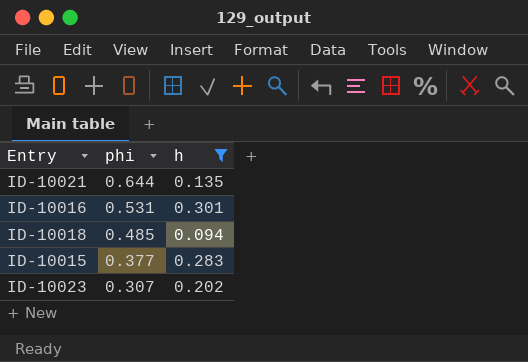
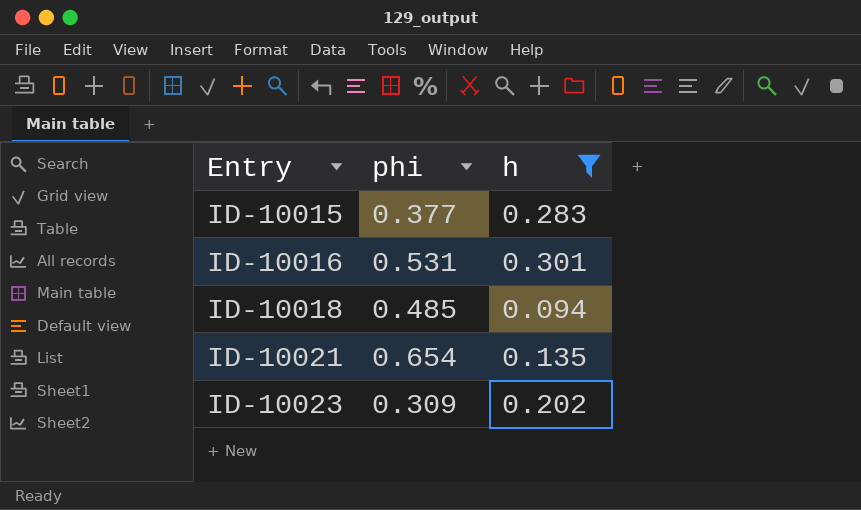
row order: phi descending -> Entry ascending
ID-10021 | phi: 0.644 -> 0.654
ID-10023 | phi: 0.307 -> 0.309

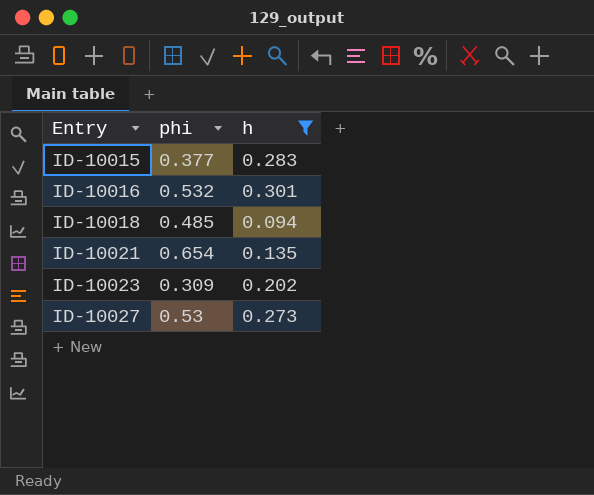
ID-10016 | phi: 0.531 -> 0.532
row ID-10027: none -> 0.53 | 0.273

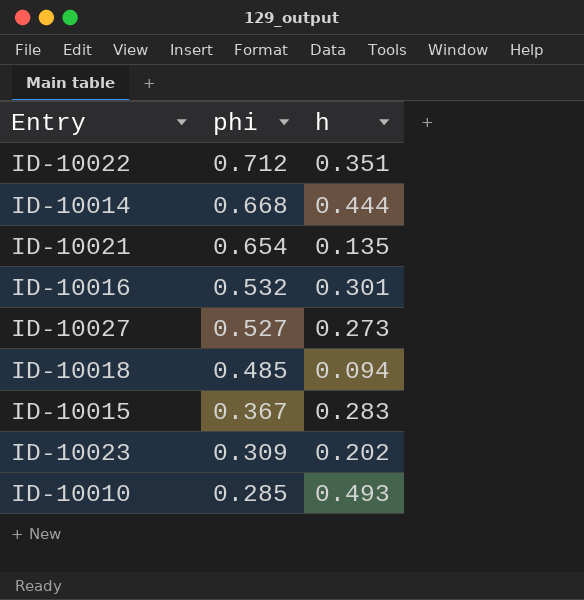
filter: h <= 0.301 -> none
row order: Entry ascending -> phi descending
ID-10027 | phi: 0.53 -> 0.527
ID-10015 | phi: 0.377 -> 0.367

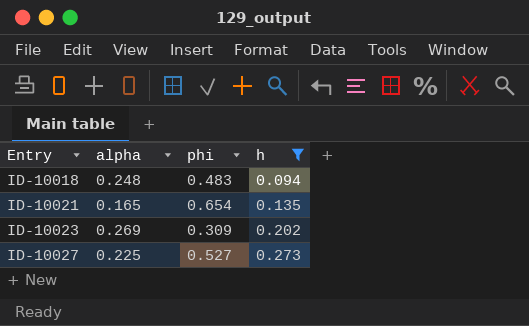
filter: none -> h <= 0.273
row order: phi descending -> Entry ascending
column alpha | position: none -> 2
ID-10018 | phi: 0.485 -> 0.483

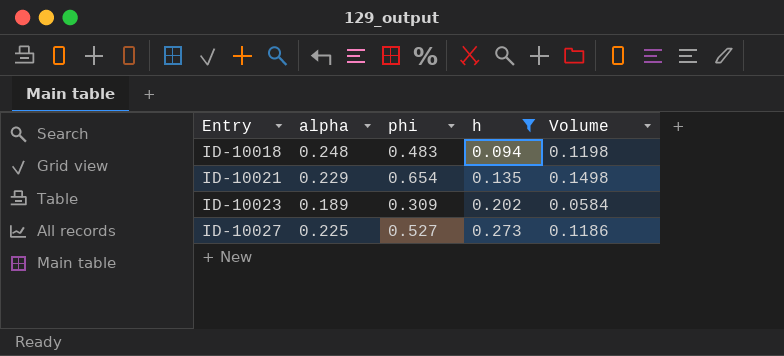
column Volume | formula: none -> [alpha] * [phi]
ID-10021 | alpha: 0.165 -> 0.229
ID-10023 | alpha: 0.269 -> 0.189

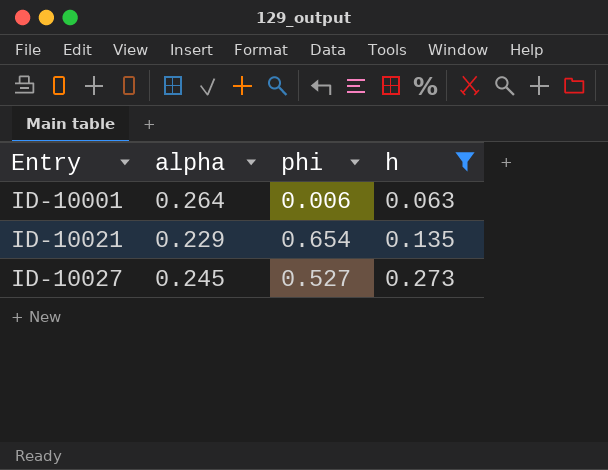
column Volume | formula: [alpha] * [phi] -> none
row ID-10018: 0.248 | 0.483 | 0.094 | 0.1198 -> none
row ID-10023: 0.189 | 0.309 | 0.202 | 0.0584 -> none
row ID-10001: none -> 0.264 | 0.006 | 0.063
ID-10027 | alpha: 0.225 -> 0.245

